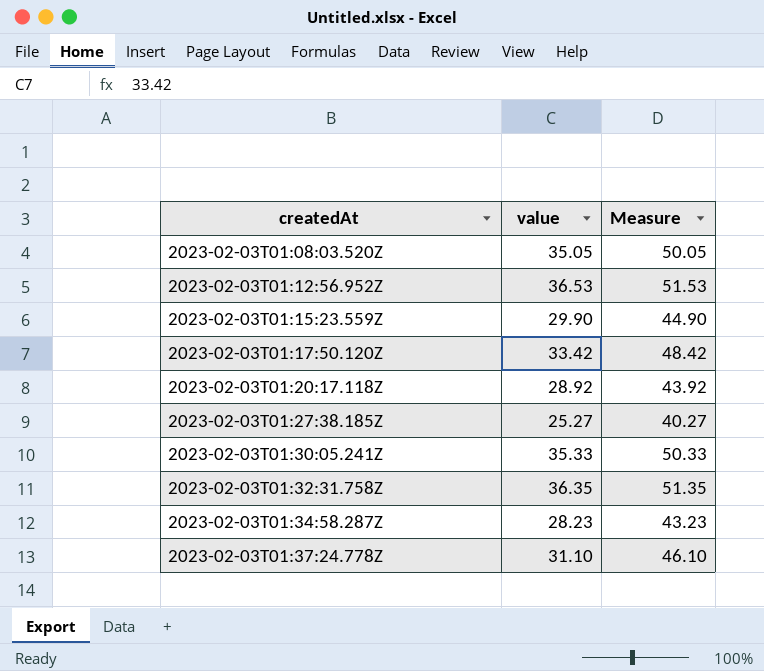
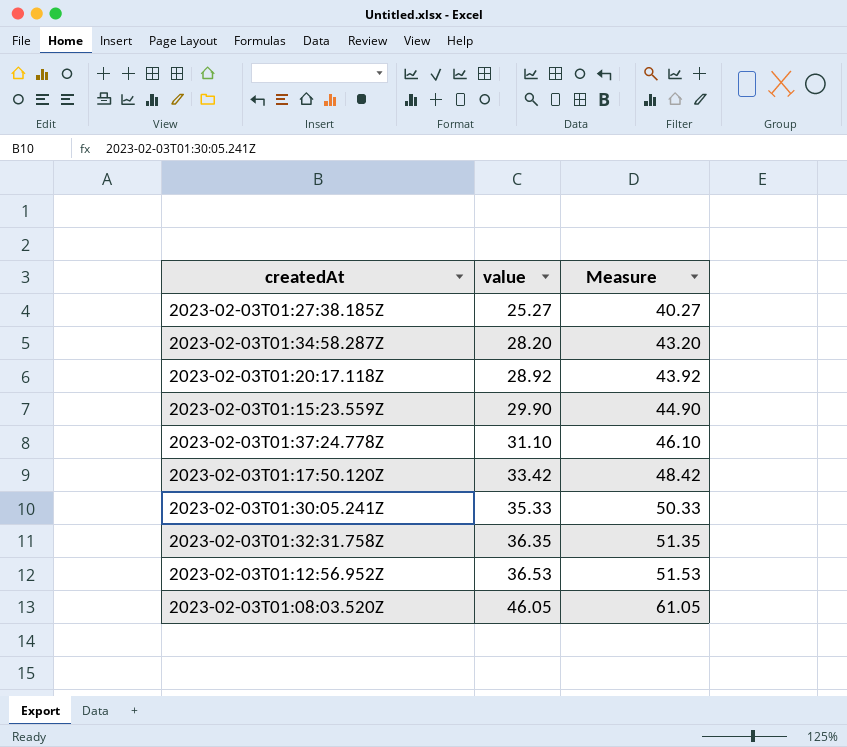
row order: createdAt ascending -> value ascending
2023-02-03T01:34:58.287Z | value: 28.23 -> 28.20
2023-02-03T01:34:58.287Z | Measure: 43.23 -> 43.20
2023-02-03T01:08:03.520Z | value: 35.05 -> 46.05
2023-02-03T01:08:03.520Z | Measure: 50.05 -> 61.05

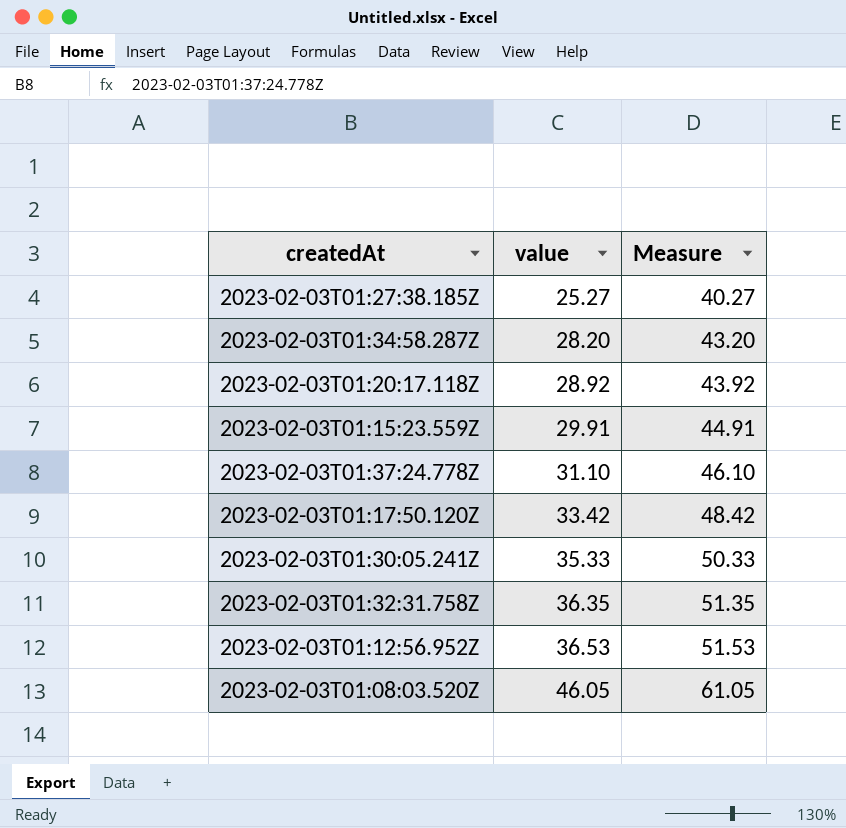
2023-02-03T01:15:23.559Z | value: 29.90 -> 29.91
2023-02-03T01:15:23.559Z | Measure: 44.90 -> 44.91

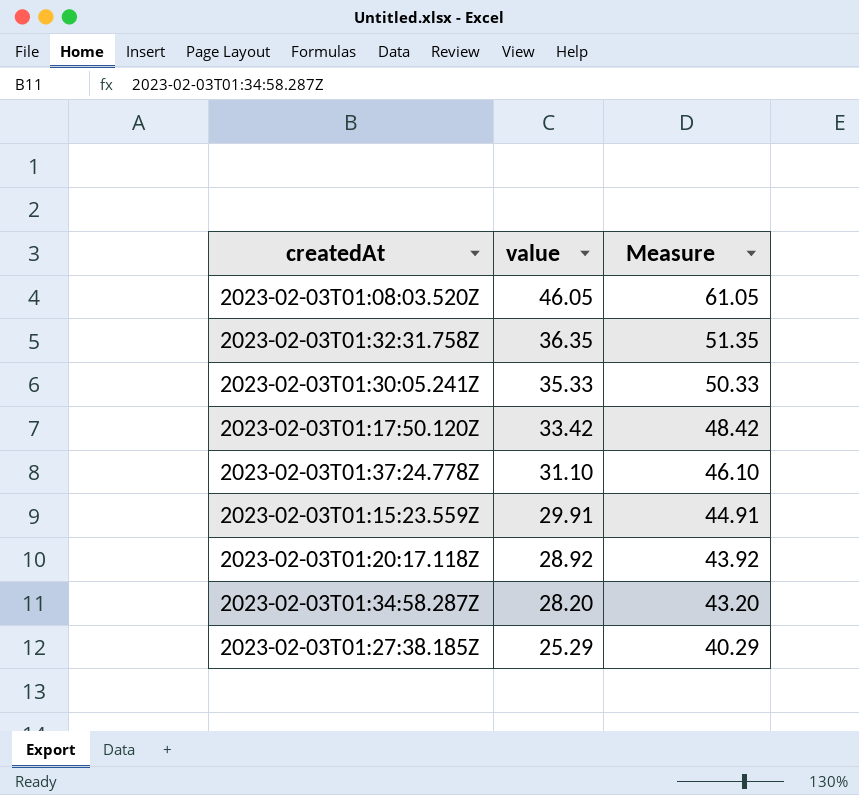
row order: value ascending -> value descending
row 2023-02-03T01:12:56.952Z: 36.53 | 51.53 -> none
2023-02-03T01:27:38.185Z | value: 25.27 -> 25.29
2023-02-03T01:27:38.185Z | Measure: 40.27 -> 40.29

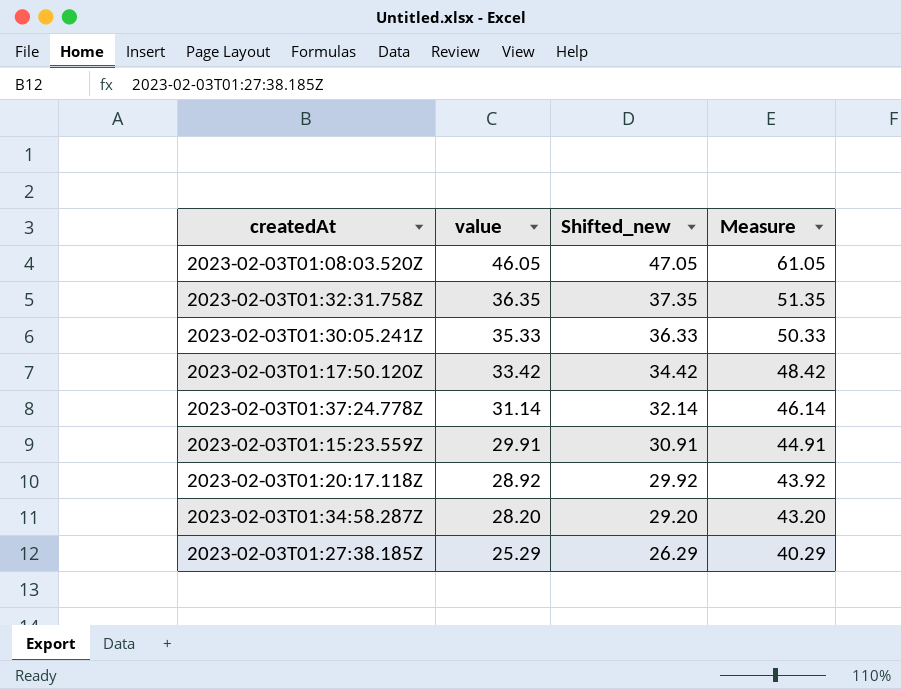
column Shifted_new | formula: none -> [value] + 1
2023-02-03T01:37:24.778Z | value: 31.10 -> 31.14
2023-02-03T01:37:24.778Z | Measure: 46.10 -> 46.14

